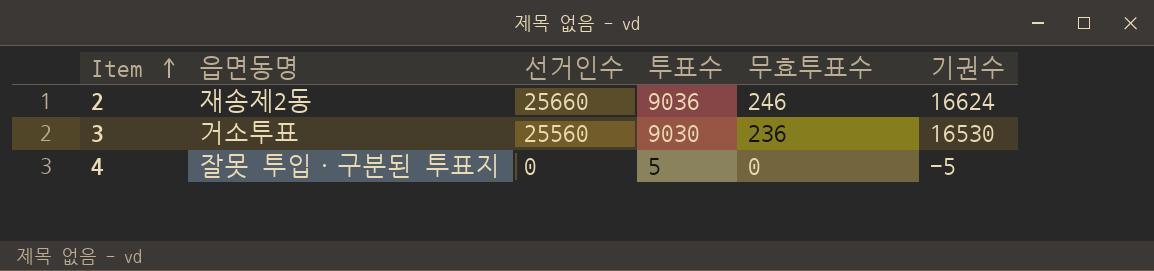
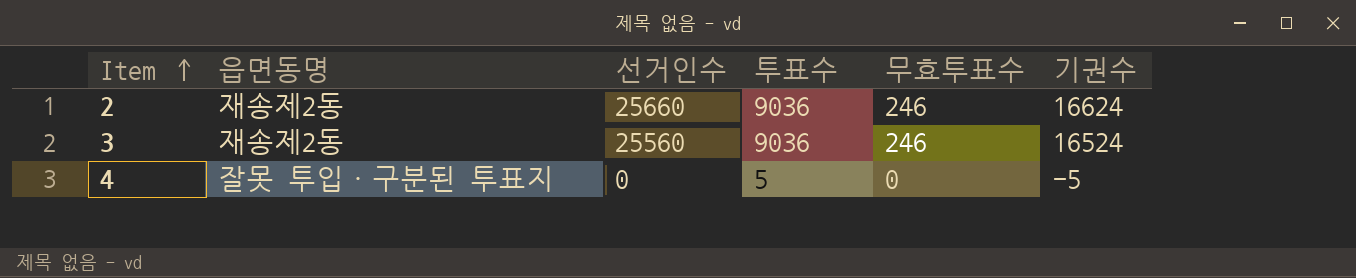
3 | 읍면동명: 거소투표 -> 재송제2동
3 | 투표수: 9030 -> 9036
3 | 무효투표수: 236 -> 246
3 | 기권수: 16530 -> 16524

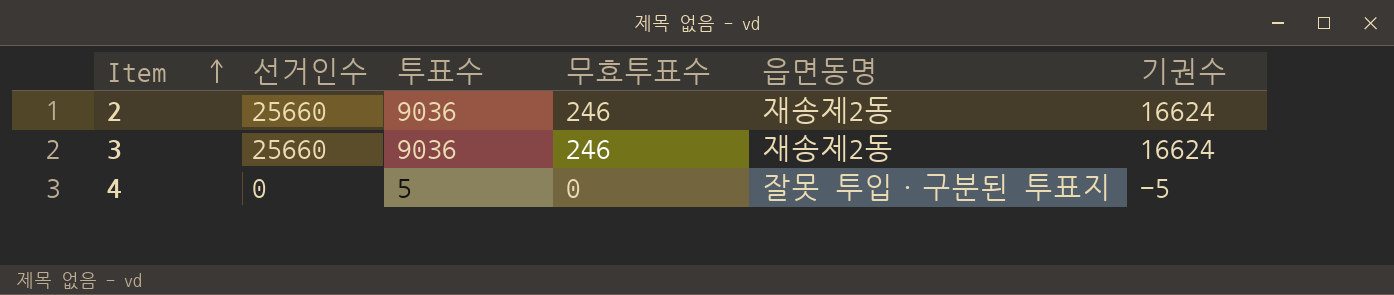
column 읍면동명 | position: 2 -> 5
3 | 선거인수: 25560 -> 25660
3 | 기권수: 16524 -> 16624

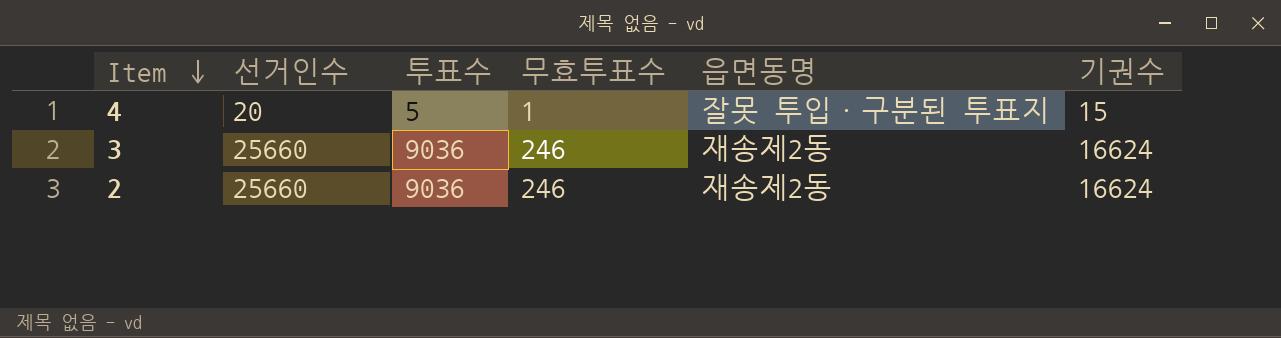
row order: Item ascending -> Item descending
4 | 선거인수: 0 -> 20
4 | 무효투표수: 0 -> 1
4 | 기권수: -5 -> 15

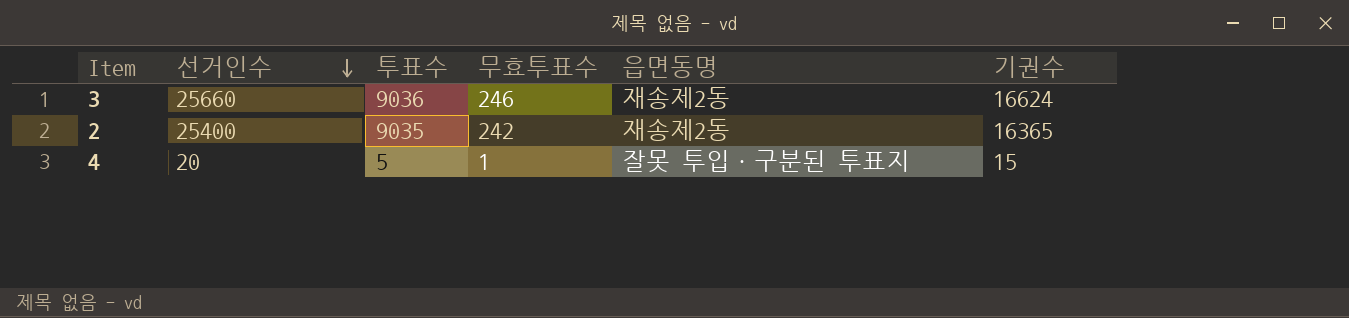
row order: Item descending -> 선거인수 descending
2 | 선거인수: 25660 -> 25400
2 | 투표수: 9036 -> 9035
2 | 무효투표수: 246 -> 242
2 | 기권수: 16624 -> 16365

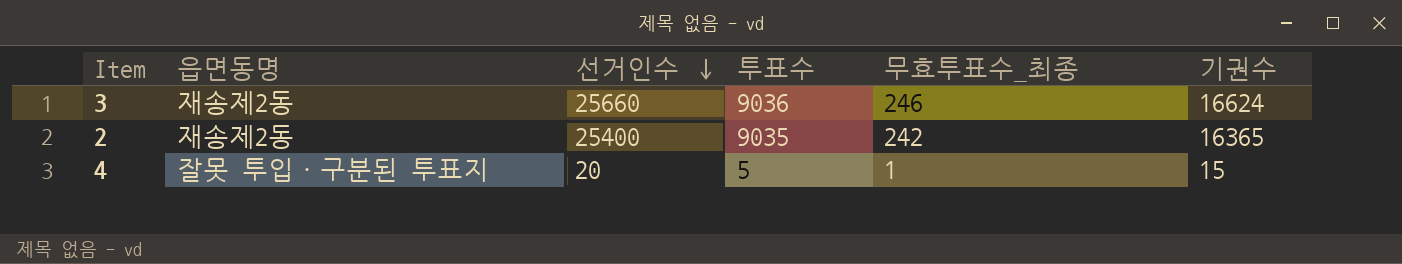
column 읍면동명 | position: 5 -> 2
column name: 무효투표수 -> 무효투표수_최종

